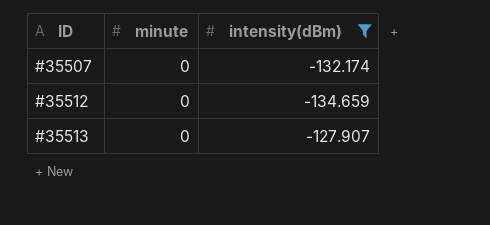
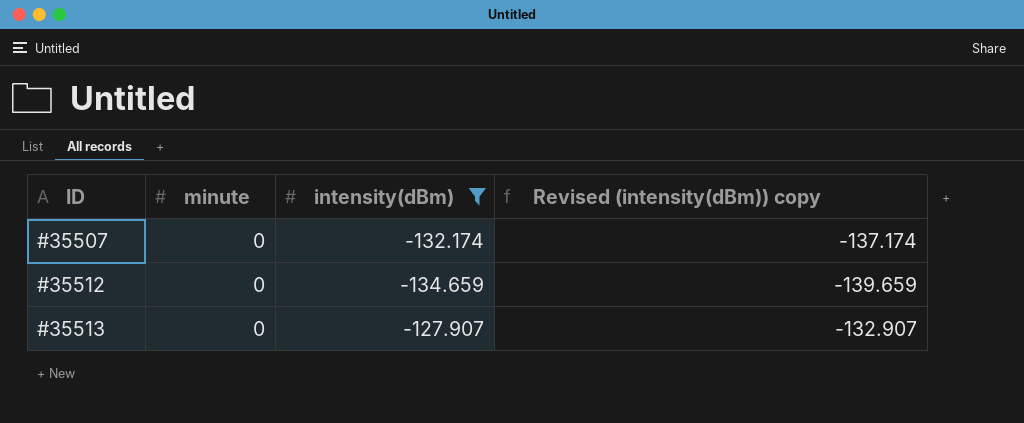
column Revised (intensity(dBm)) copy | formula: none -> [intensity(dBm)] - 5

